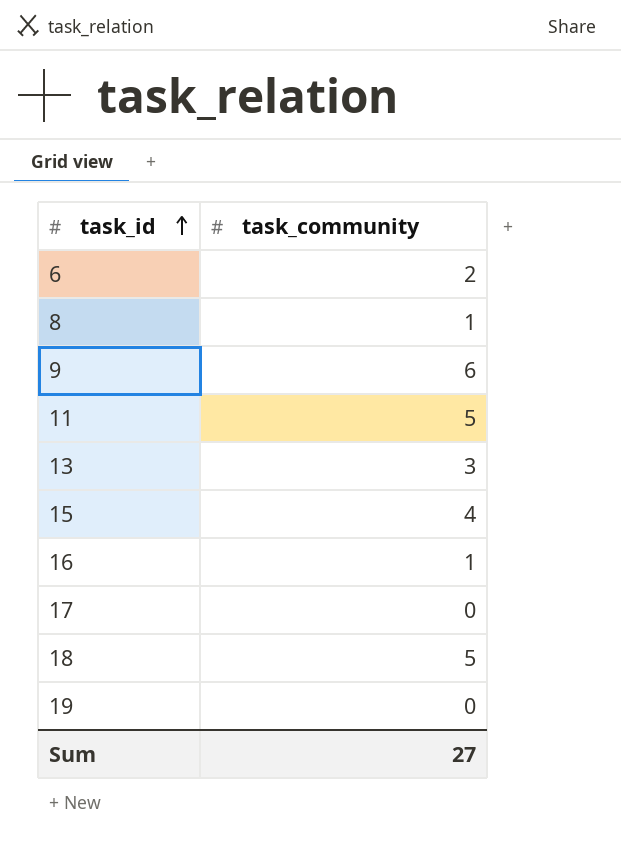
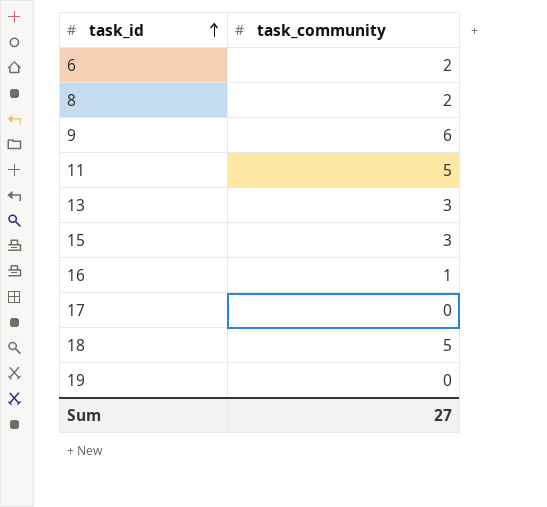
8 | task_community: 1 -> 2
15 | task_community: 4 -> 3

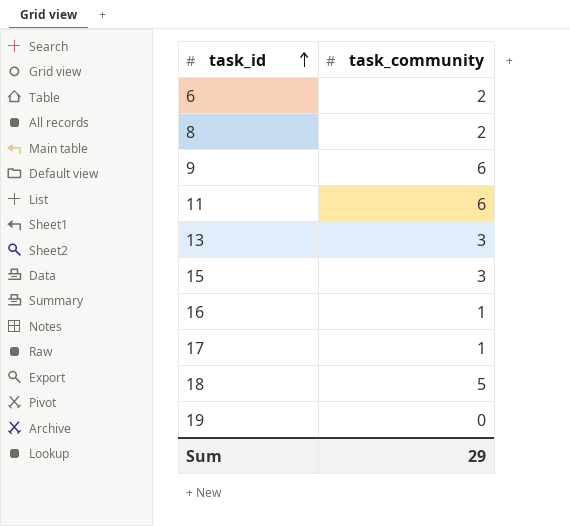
11 | task_community: 5 -> 6
17 | task_community: 0 -> 1
Sum | task_community: 27 -> 29

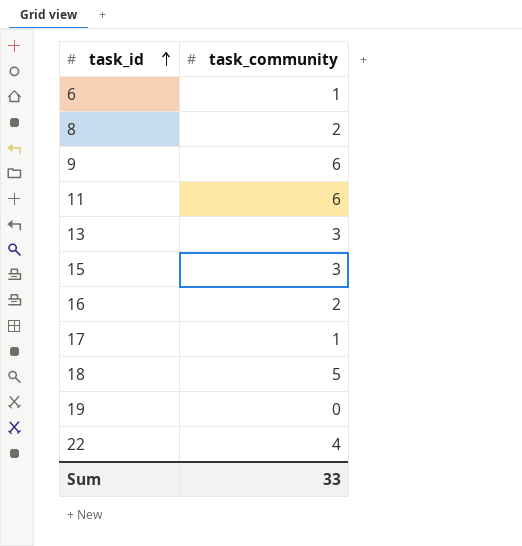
6 | task_community: 2 -> 1
16 | task_community: 1 -> 2
row 22: none -> 4
Sum | task_community: 29 -> 33

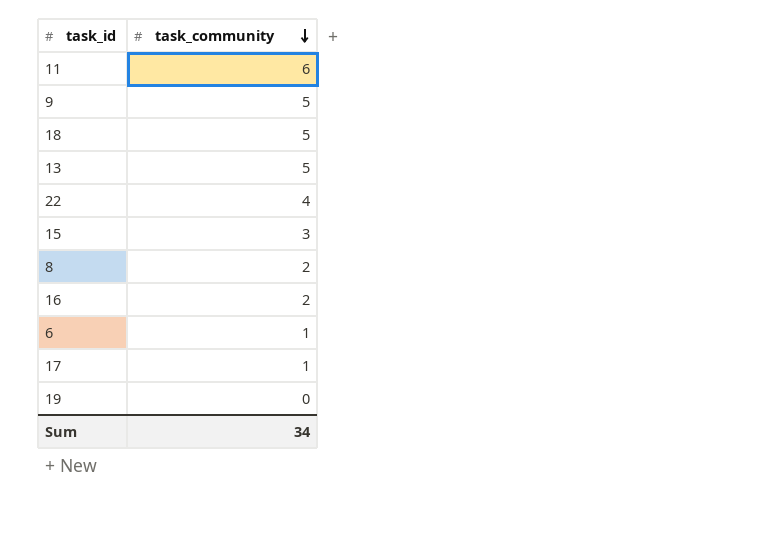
row order: task_id ascending -> task_community descending
9 | task_community: 6 -> 5
13 | task_community: 3 -> 5
Sum | task_community: 33 -> 34

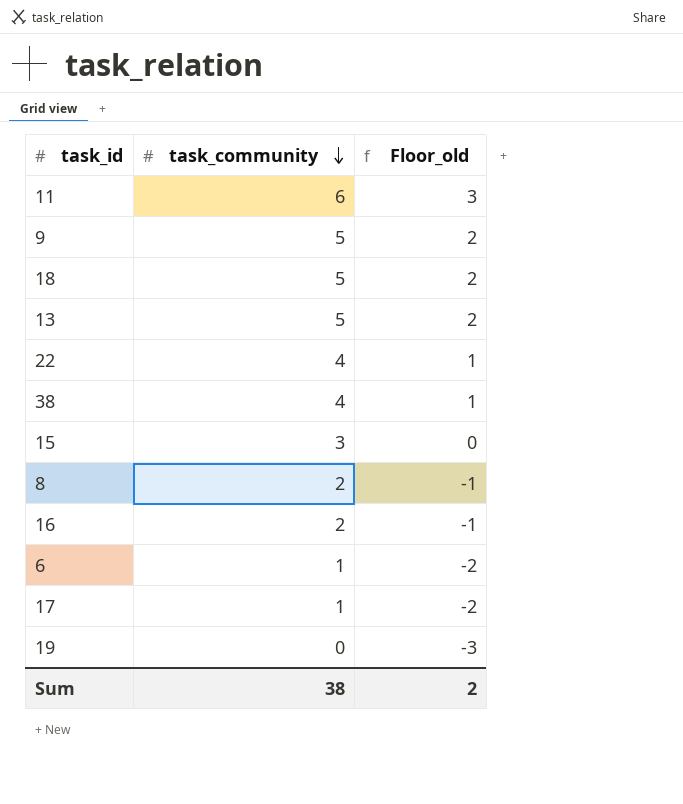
column Floor_old | formula: none -> [task_community] - 3
row 38: none -> 4 | 1
Sum | task_community: 34 -> 38

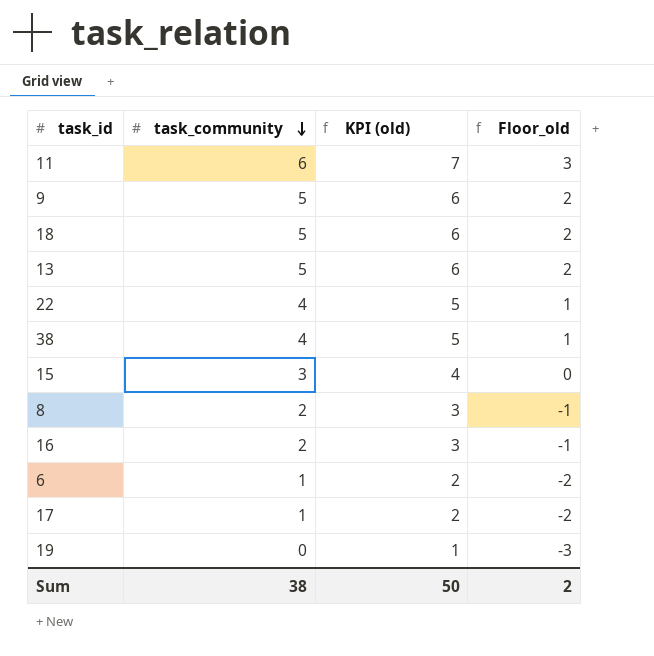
column KPI (old) | formula: none -> [task_community] + 1

